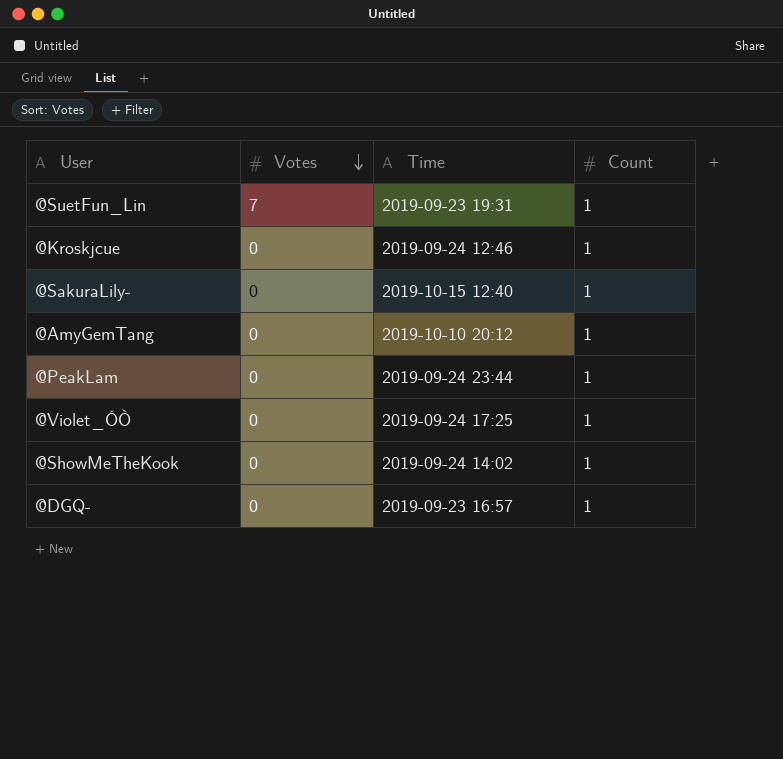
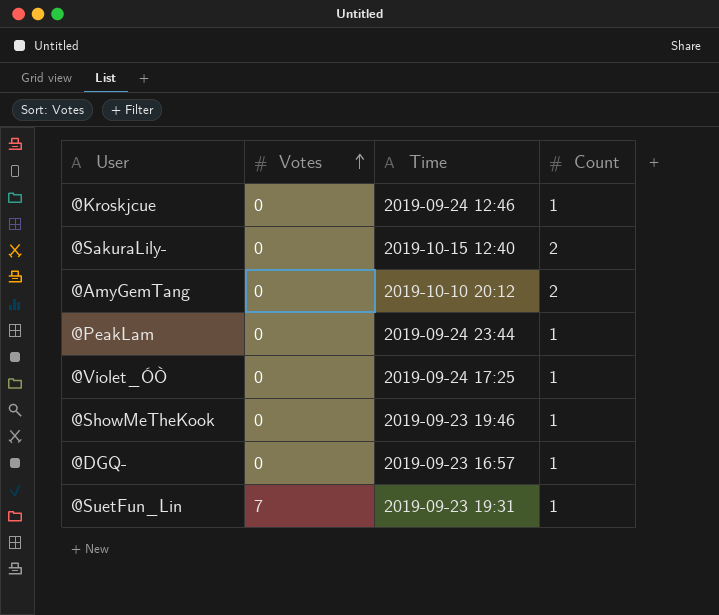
row order: Votes descending -> Votes ascending
@SakuraLily- | Count: 1 -> 2
@AmyGemTang | Count: 1 -> 2
@ShowMeTheKook | Time: 2019-09-24 14:02 -> 2019-09-23 19:46

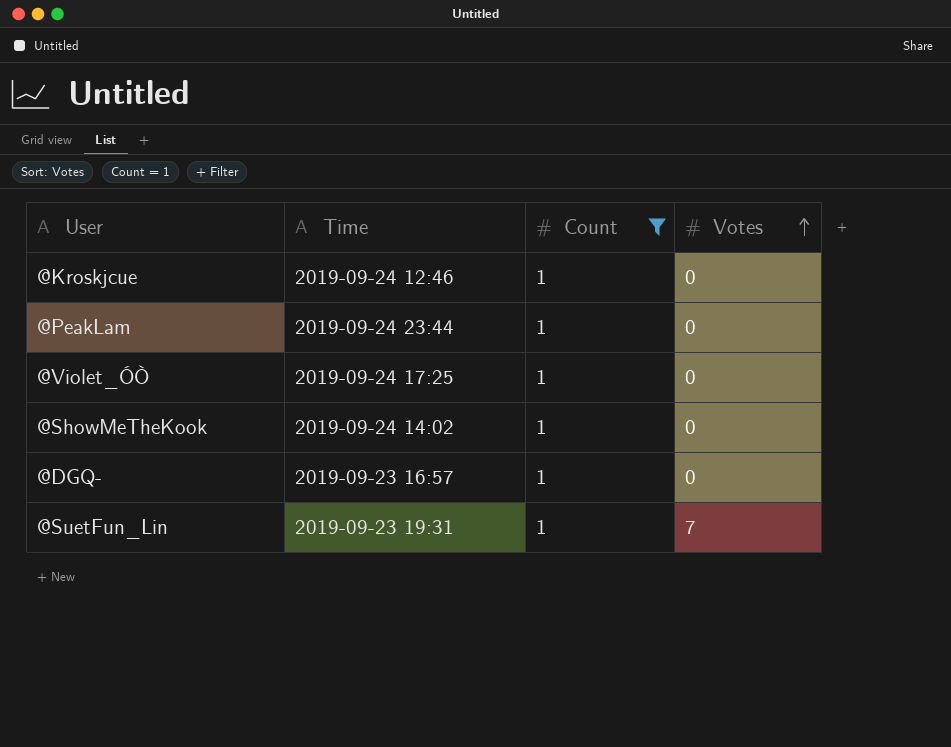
filter: none -> Count = 1
column Votes | position: 2 -> 4
@ShowMeTheKook | Time: 2019-09-23 19:46 -> 2019-09-24 14:02

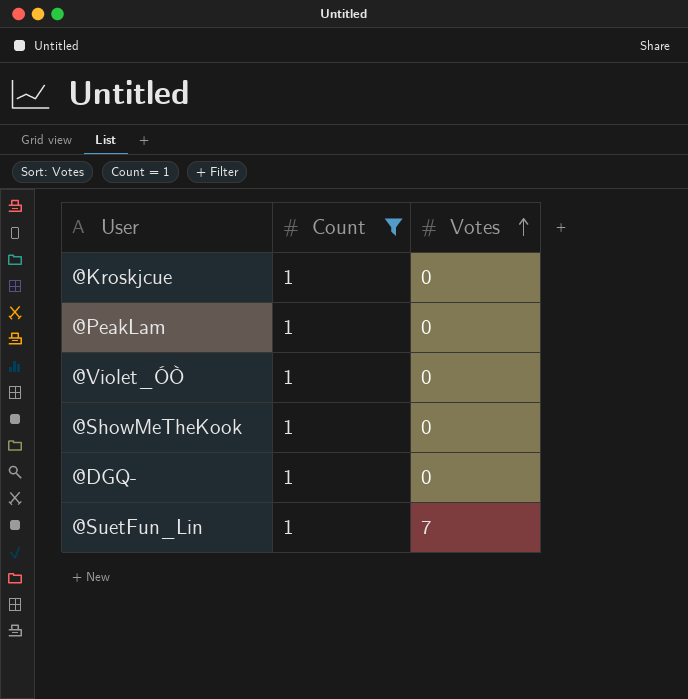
column Time | position: 2 -> none

